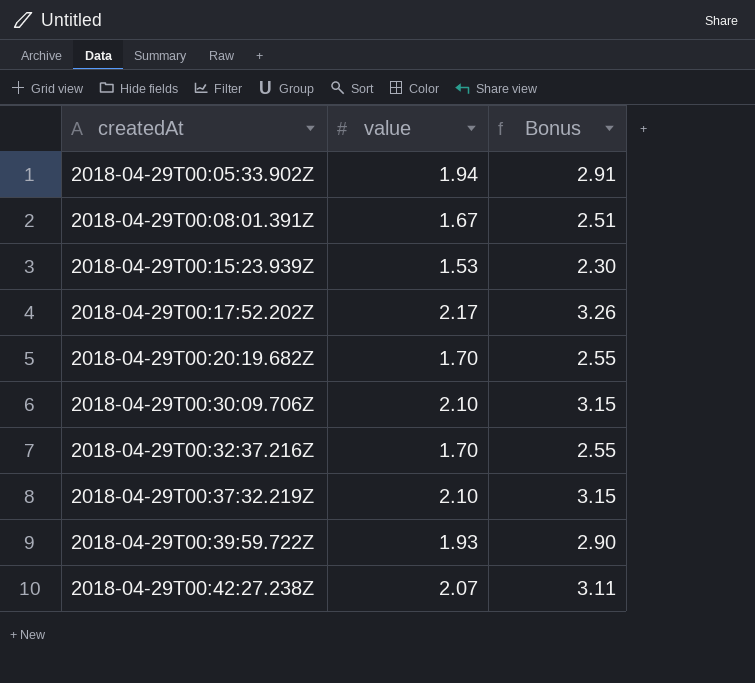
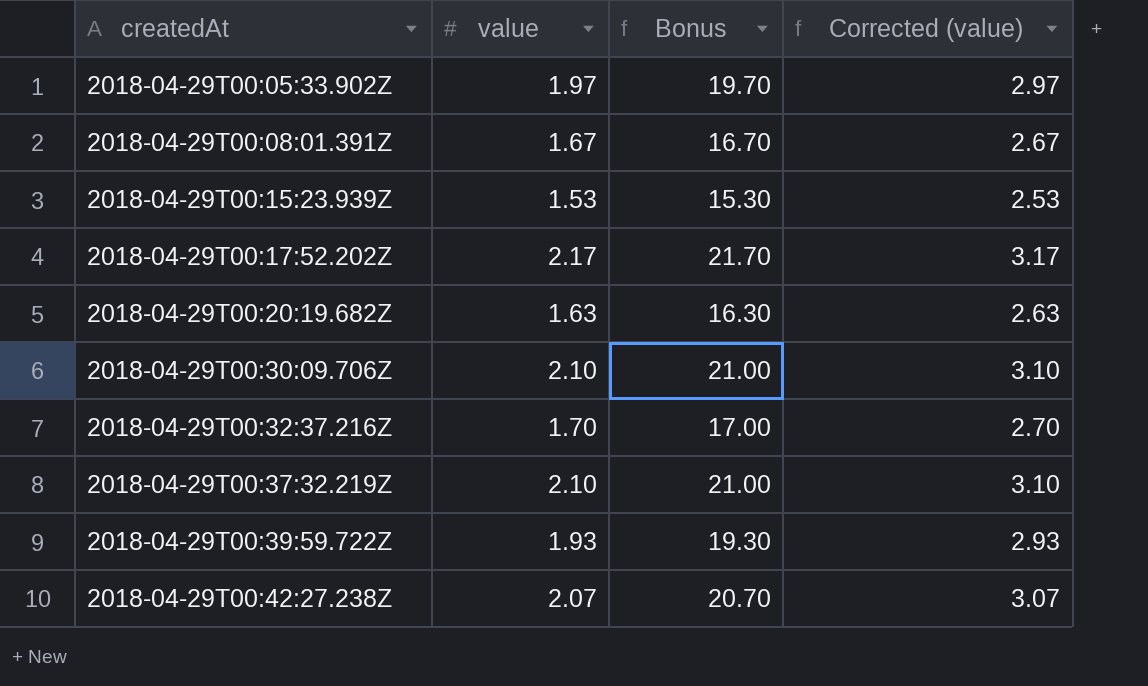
column Bonus | formula: [value] * 1.5 -> [value] * 10
column Corrected (value) | formula: none -> [value] + 1
2018-04-29T00:05:33.902Z | value: 1.94 -> 1.97
2018-04-29T00:20:19.682Z | value: 1.70 -> 1.63

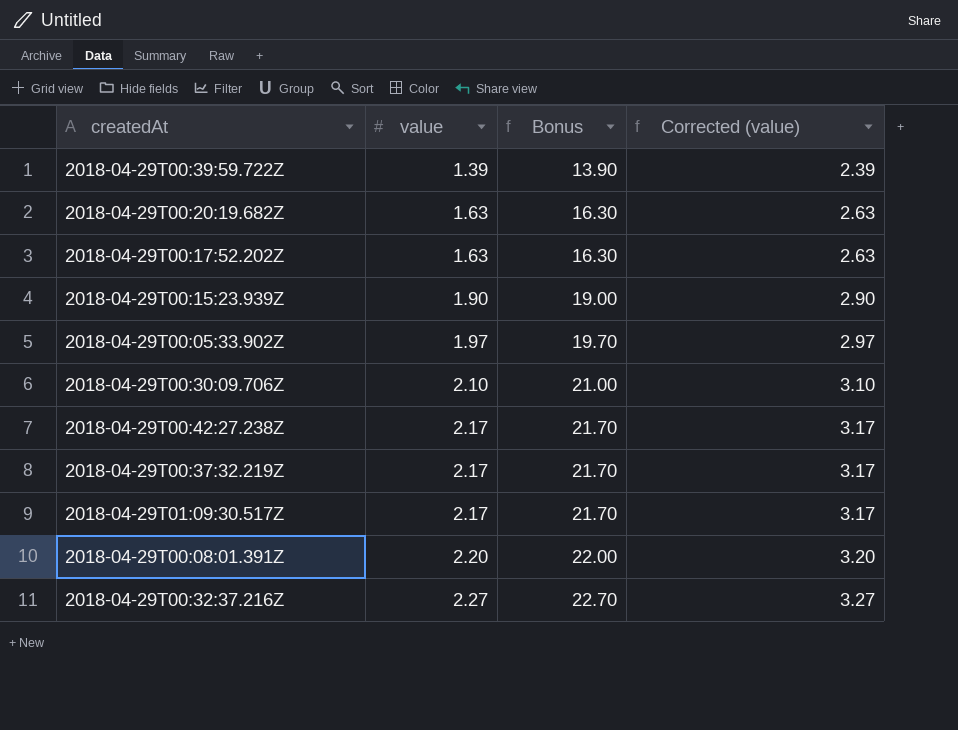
row order: createdAt ascending -> value ascending
2018-04-29T00:39:59.722Z | value: 1.93 -> 1.39
2018-04-29T00:39:59.722Z | Bonus: 19.30 -> 13.90
2018-04-29T00:39:59.722Z | Corrected (value): 2.93 -> 2.39
2018-04-29T00:17:52.202Z | value: 2.17 -> 1.63
2018-04-29T00:17:52.202Z | Bonus: 21.70 -> 16.30
2018-04-29T00:17:52.202Z | Corrected (value): 3.17 -> 2.63
2018-04-29T00:15:23.939Z | value: 1.53 -> 1.90
2018-04-29T00:15:23.939Z | Bonus: 15.30 -> 19.00
2018-04-29T00:15:23.939Z | Corrected (value): 2.53 -> 2.90
2018-04-29T00:42:27.238Z | value: 2.07 -> 2.17
2018-04-29T00:42:27.238Z | Bonus: 20.70 -> 21.70
2018-04-29T00:42:27.238Z | Corrected (value): 3.07 -> 3.17
2018-04-29T00:37:32.219Z | value: 2.10 -> 2.17
2018-04-29T00:37:32.219Z | Bonus: 21.00 -> 21.70
2018-04-29T00:37:32.219Z | Corrected (value): 3.10 -> 3.17
row 2018-04-29T01:09:30.517Z: none -> 2.17 | 21.70 | 3.17
2018-04-29T00:08:01.391Z | value: 1.67 -> 2.20
2018-04-29T00:08:01.391Z | Bonus: 16.70 -> 22.00
2018-04-29T00:08:01.391Z | Corrected (value): 2.67 -> 3.20
2018-04-29T00:32:37.216Z | value: 1.70 -> 2.27
2018-04-29T00:32:37.216Z | Bonus: 17.00 -> 22.70
2018-04-29T00:32:37.216Z | Corrected (value): 2.70 -> 3.27

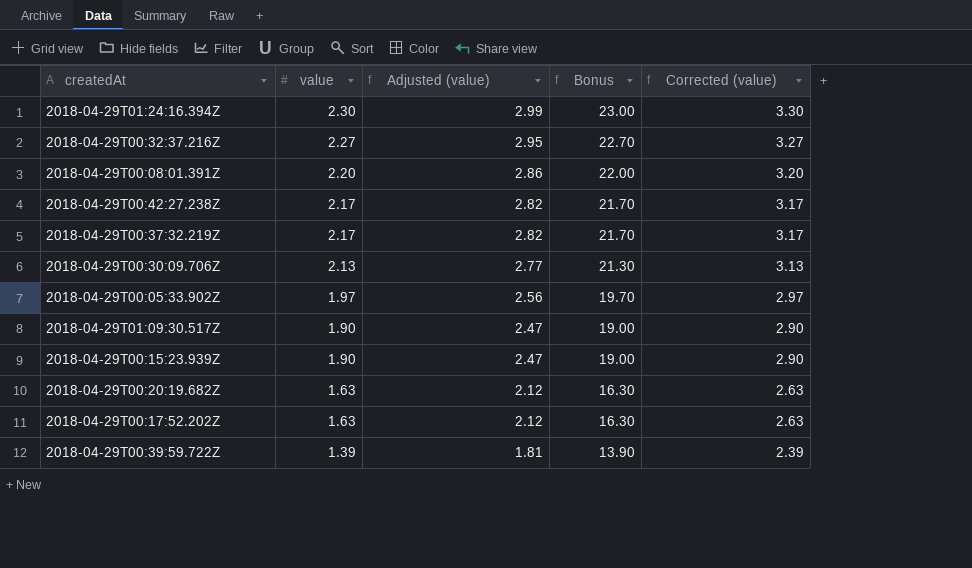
row order: value ascending -> value descending
column Adjusted (value) | formula: none -> [value] * 1.3
row 2018-04-29T01:24:16.394Z: none -> 2.30 | 2.99 | 23.00 | 3.30
2018-04-29T00:30:09.706Z | value: 2.10 -> 2.13
2018-04-29T00:30:09.706Z | Bonus: 21.00 -> 21.30
2018-04-29T00:30:09.706Z | Corrected (value): 3.10 -> 3.13
2018-04-29T01:09:30.517Z | value: 2.17 -> 1.90
2018-04-29T01:09:30.517Z | Bonus: 21.70 -> 19.00
2018-04-29T01:09:30.517Z | Corrected (value): 3.17 -> 2.90

